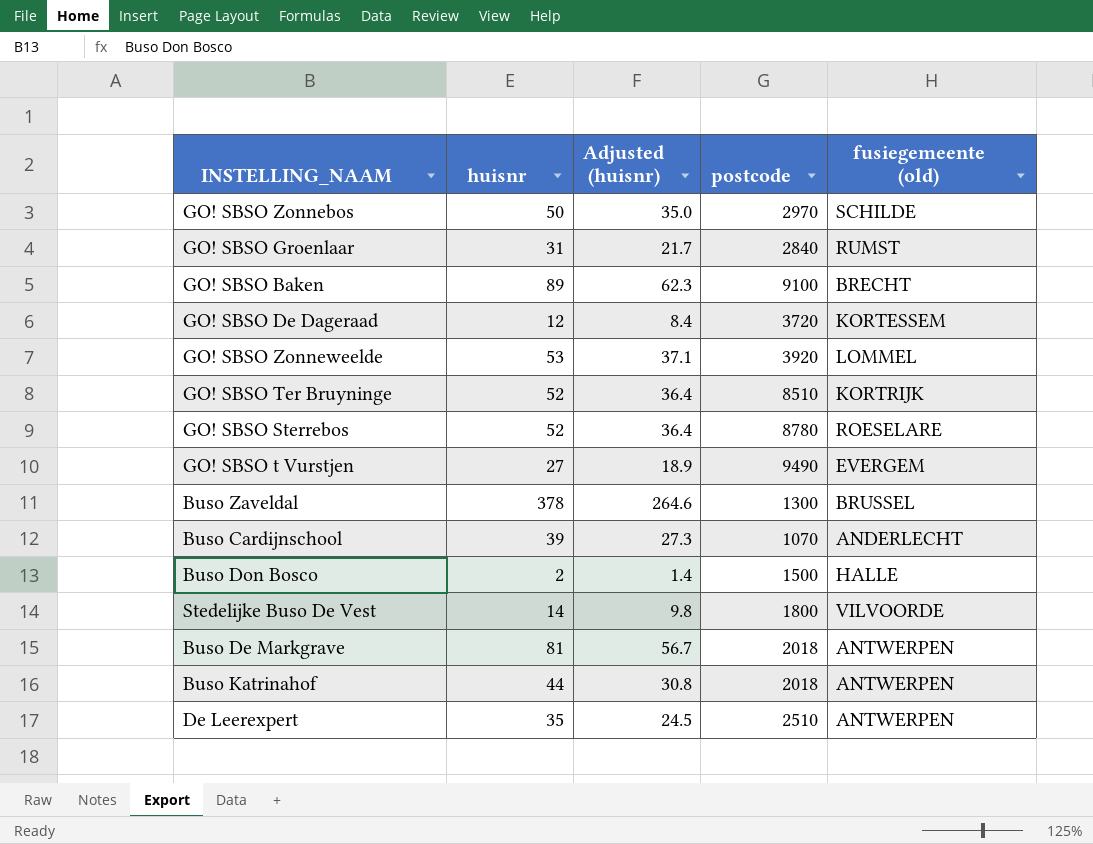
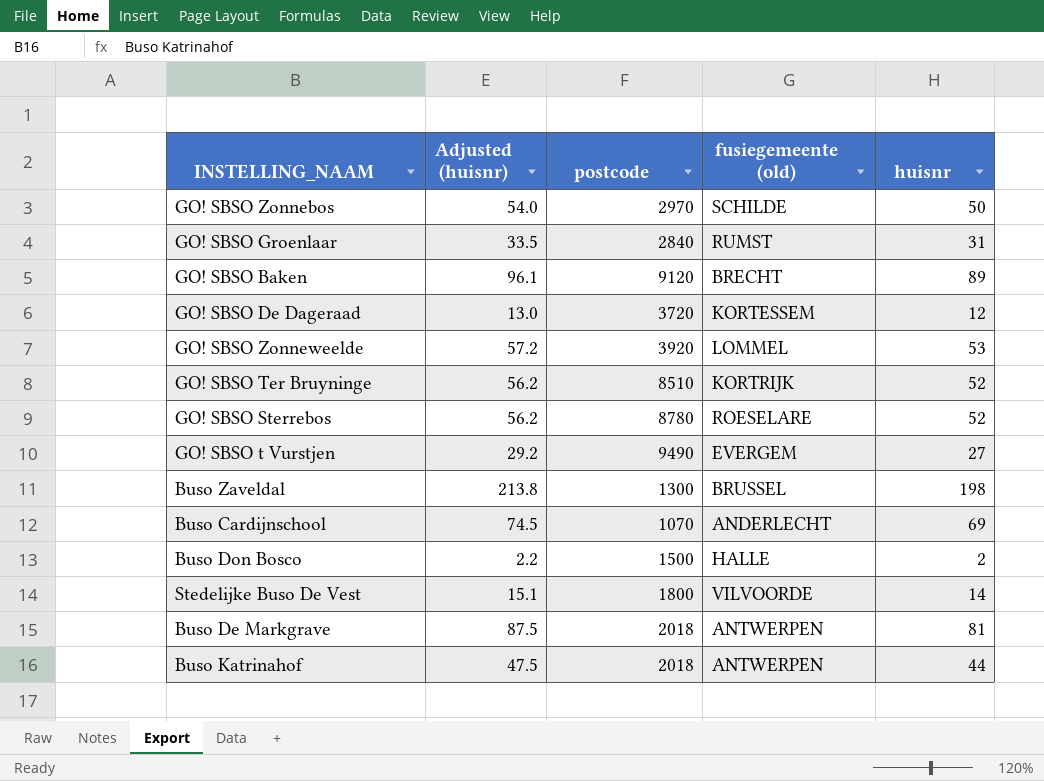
column Adjusted (huisnr) | formula: [huisnr] * 0.7 -> [huisnr] * 1.08
column huisnr | position: 2 -> 5
row De Leerexpert: 35 | 24.5 | 2510 | ANTWERPEN -> none
GO! SBSO Baken | postcode: 9100 -> 9120
Buso Zaveldal | huisnr: 378 -> 198
Buso Cardijnschool | huisnr: 39 -> 69

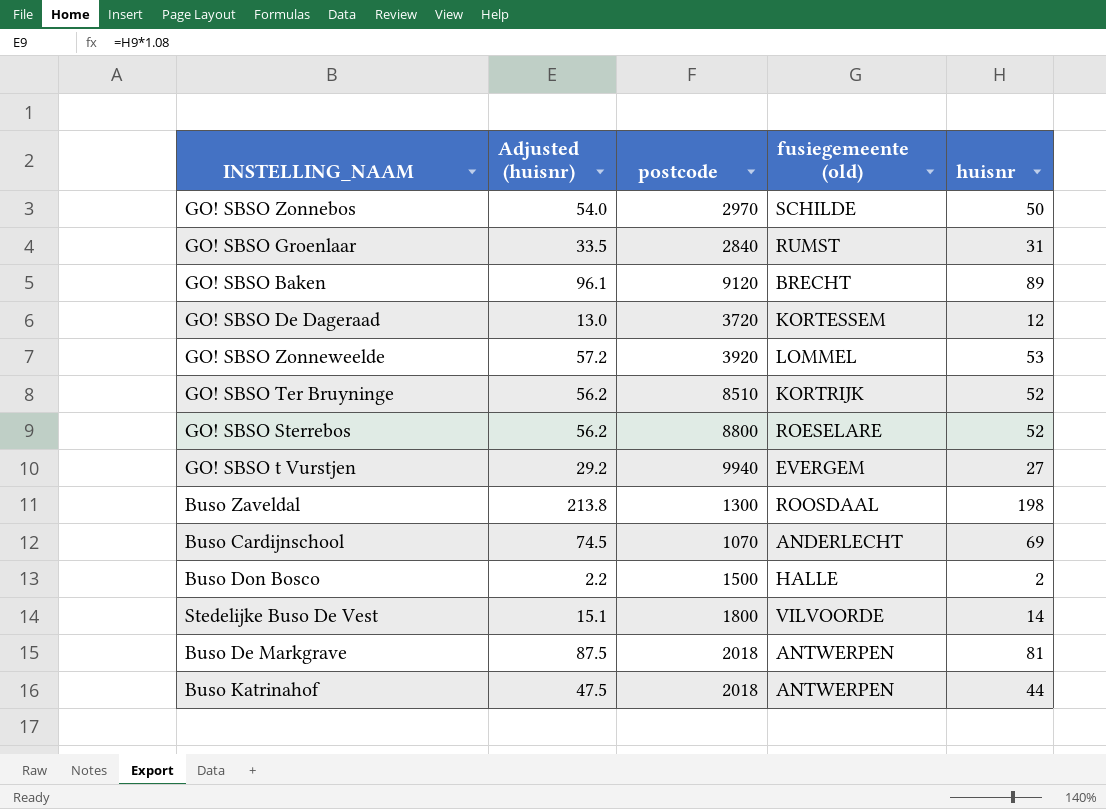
GO! SBSO Sterrebos | postcode: 8780 -> 8800
GO! SBSO t Vurstjen | postcode: 9490 -> 9940
Buso Zaveldal | fusiegemeente (old): BRUSSEL -> ROOSDAAL

